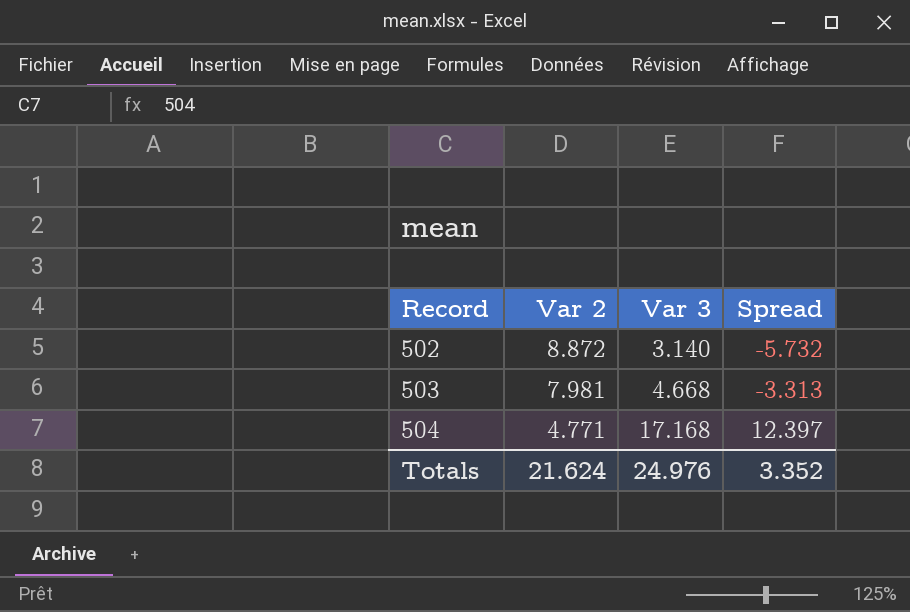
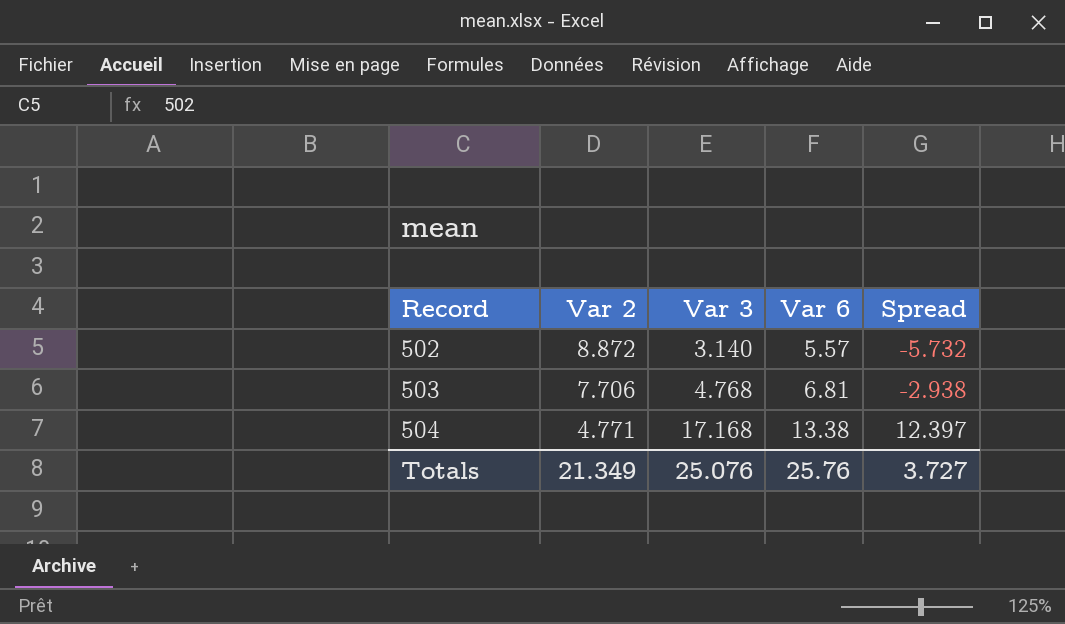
column Var 6 | position: none -> 4
503 | Var 2: 7.981 -> 7.706
503 | Var 3: 4.668 -> 4.768
503 | Spread: -3.313 -> -2.938
Totals | Var 2: 21.624 -> 21.349
Totals | Var 3: 24.976 -> 25.076
Totals | Spread: 3.352 -> 3.727

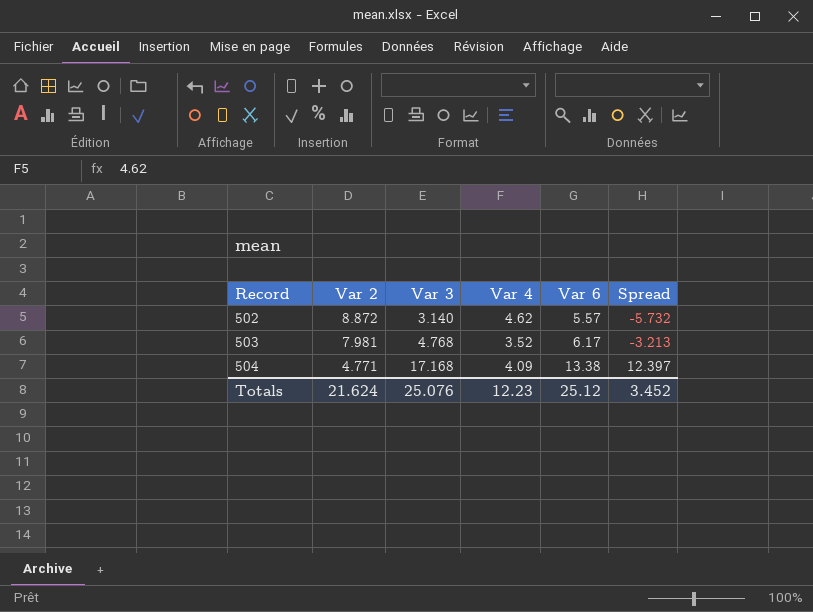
column Var 4 | position: none -> 4
503 | Var 2: 7.706 -> 7.981
503 | Var 6: 6.81 -> 6.17
503 | Spread: -2.938 -> -3.213
Totals | Var 2: 21.349 -> 21.624
Totals | Var 6: 25.76 -> 25.12
Totals | Spread: 3.727 -> 3.452

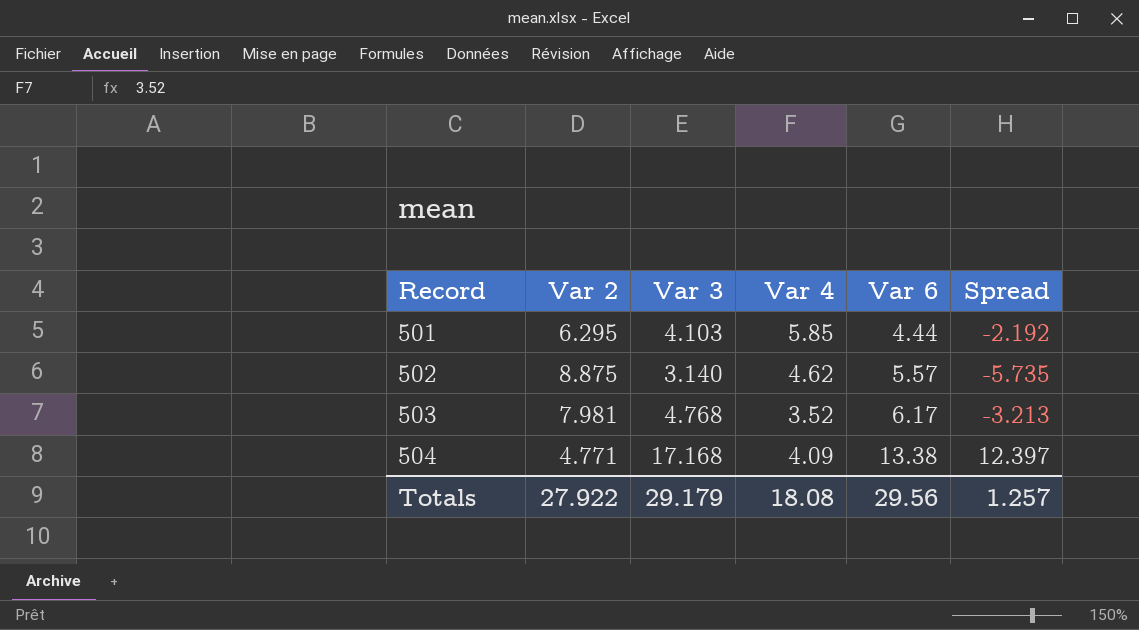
row 501: none -> 6.295 | 4.103 | 5.85 | 4.44 | -2.192
502 | Var 2: 8.872 -> 8.875
502 | Spread: -5.732 -> -5.735
Totals | Var 2: 21.624 -> 27.922
Totals | Var 3: 25.076 -> 29.179
Totals | Var 4: 12.23 -> 18.08
Totals | Var 6: 25.12 -> 29.56
Totals | Spread: 3.452 -> 1.257

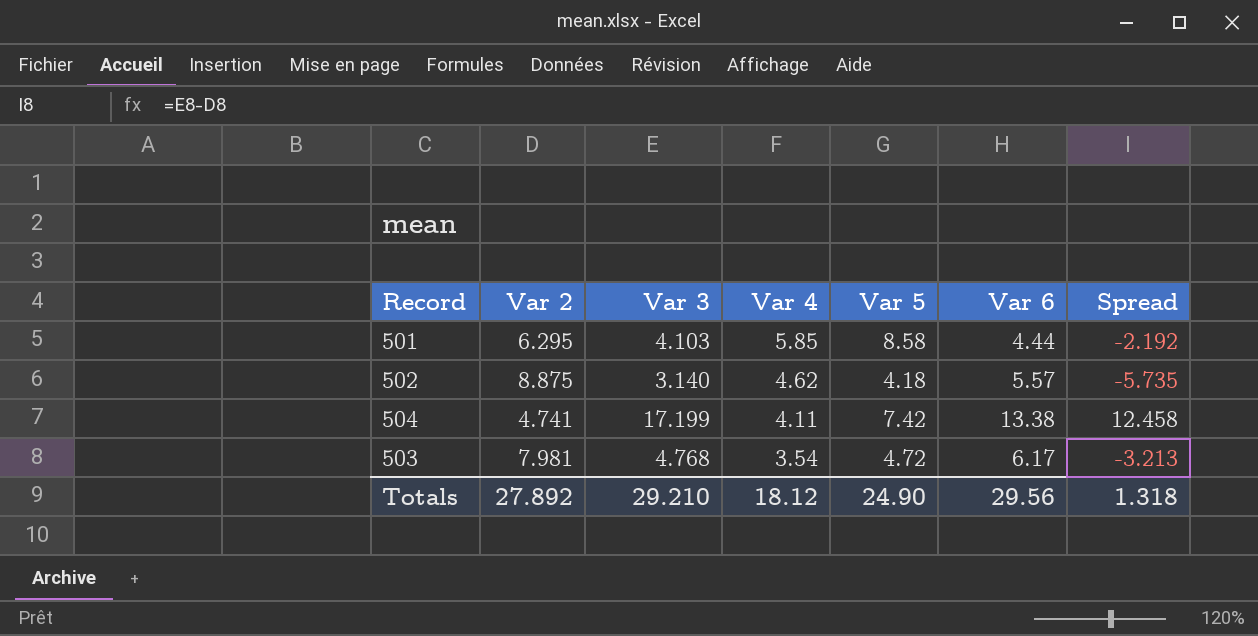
row order: Record ascending -> Var 4 descending
column Var 5 | position: none -> 5
504 | Var 2: 4.771 -> 4.741
504 | Var 3: 17.168 -> 17.199
504 | Var 4: 4.09 -> 4.11
504 | Spread: 12.397 -> 12.458
503 | Var 4: 3.52 -> 3.54
Totals | Var 2: 27.922 -> 27.892
Totals | Var 3: 29.179 -> 29.210
Totals | Var 4: 18.08 -> 18.12
Totals | Spread: 1.257 -> 1.318

